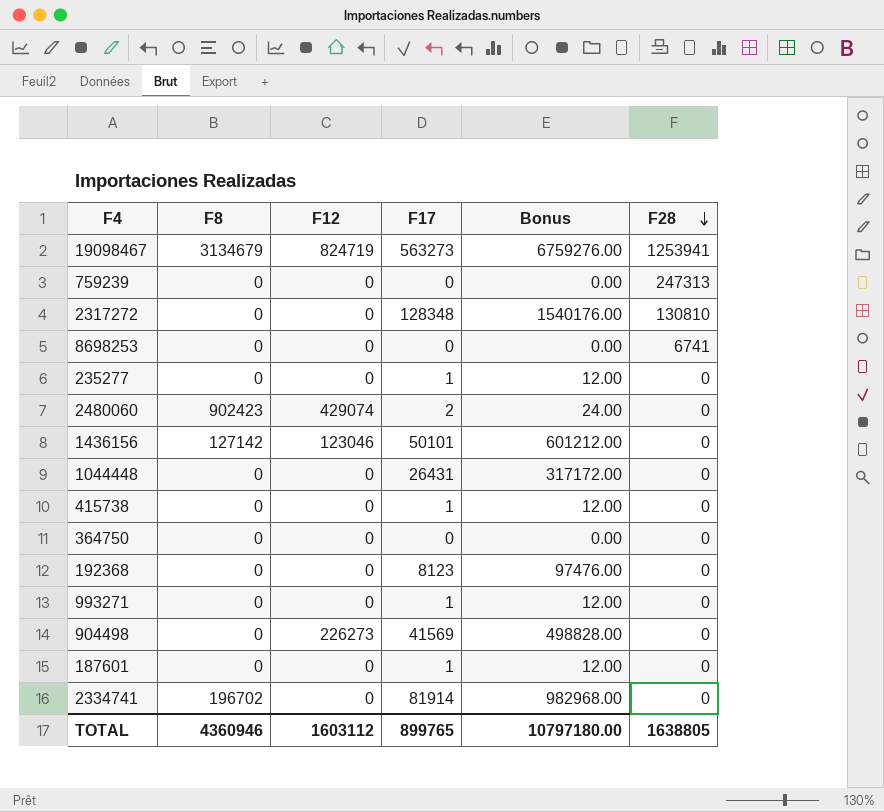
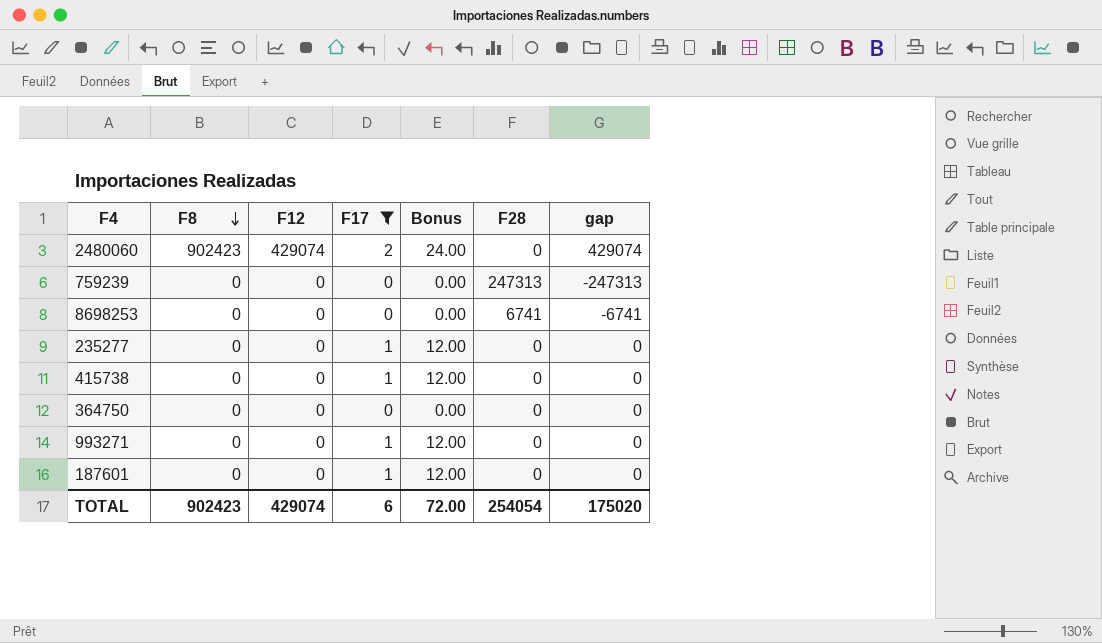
filter: none -> F17 <= 2
row order: F28 descending -> F8 descending
column gap | formula: none -> [F12] - [F28]
TOTAL | F8: 4360946 -> 902423
TOTAL | F12: 1603112 -> 429074
TOTAL | F17: 899765 -> 6
TOTAL | Bonus: 10797180.00 -> 72.00
TOTAL | F28: 1638805 -> 254054

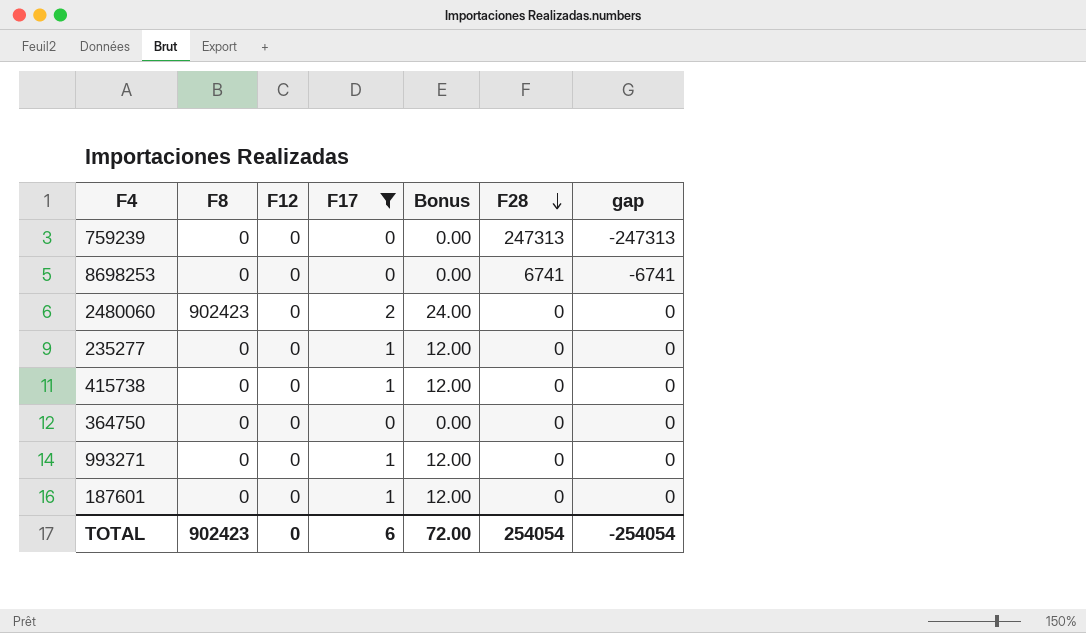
row order: F8 descending -> F28 descending
2480060 | F12: 429074 -> 0
2480060 | gap: 429074 -> 0
TOTAL | F12: 429074 -> 0
TOTAL | gap: 175020 -> -254054

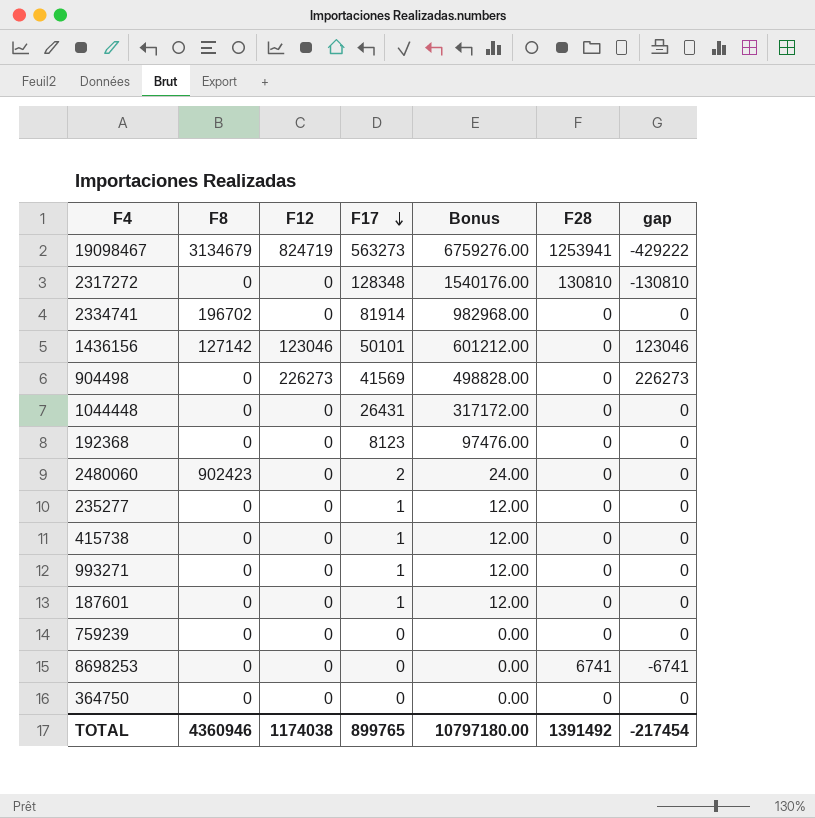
filter: F17 <= 2 -> none
row order: F28 descending -> F17 descending
759239 | F28: 247313 -> 0
759239 | gap: -247313 -> 0
TOTAL | F8: 902423 -> 4360946
TOTAL | F12: 0 -> 1174038
TOTAL | F17: 6 -> 899765
TOTAL | Bonus: 72.00 -> 10797180.00
TOTAL | F28: 254054 -> 1391492
TOTAL | gap: -254054 -> -217454

